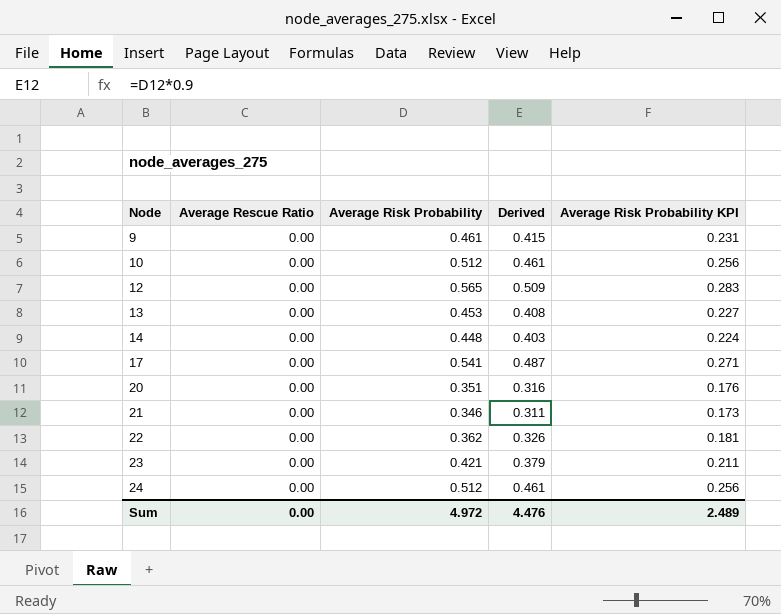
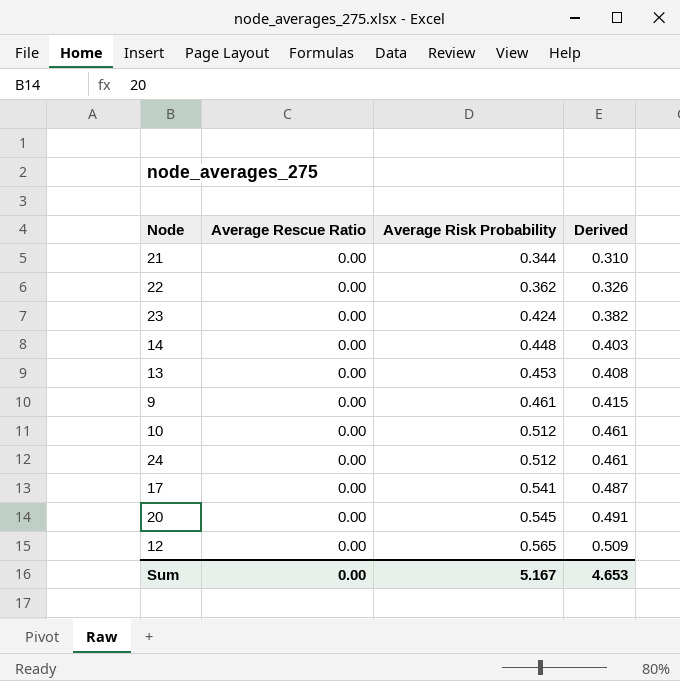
row order: Node ascending -> Average Risk Probability ascending
column Average Risk Probability KPI | formula: [Average Risk Probability] * 0.5 -> none
21 | Average Risk Probability: 0.346 -> 0.344
21 | Derived: 0.311 -> 0.310
23 | Average Risk Probability: 0.421 -> 0.424
23 | Derived: 0.379 -> 0.382
20 | Average Risk Probability: 0.351 -> 0.545
20 | Derived: 0.316 -> 0.491
Sum | Average Risk Probability: 4.972 -> 5.167
Sum | Derived: 4.476 -> 4.653

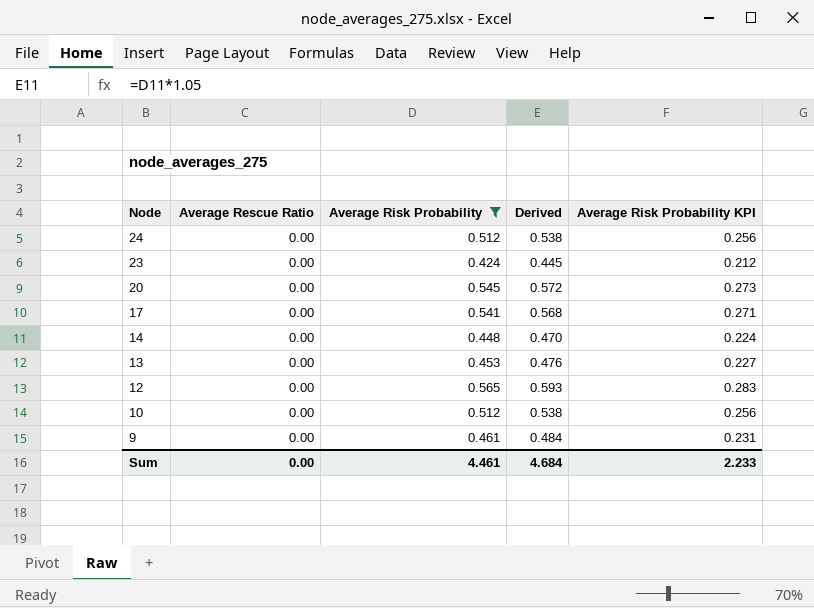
filter: none -> Average Risk Probability >= 0.424
row order: Average Risk Probability ascending -> Node descending
column Derived | formula: [Average Risk Probability] * 0.9 -> [Average Risk Probability] * 1.05
column Average Risk Probability KPI | formula: none -> [Average Risk Probability] * 0.5
Sum | Average Risk Probability: 5.167 -> 4.461
Sum | Derived: 4.653 -> 4.684

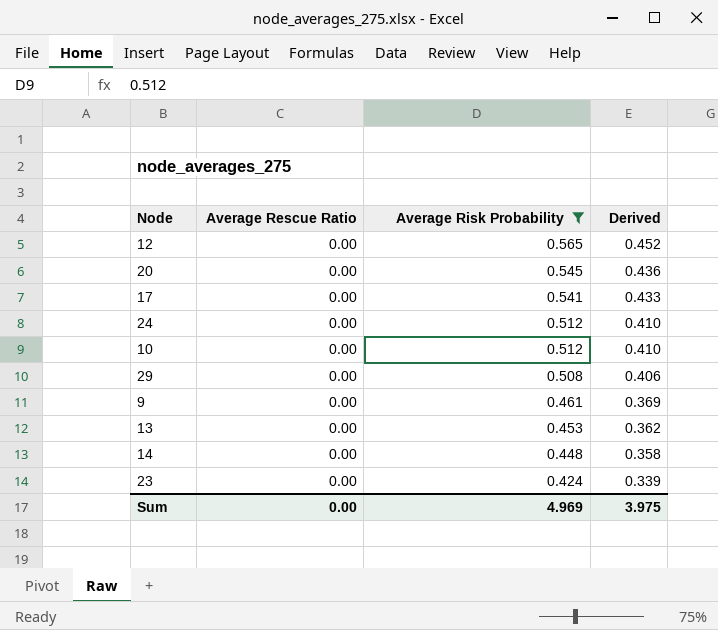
row order: Node descending -> Average Risk Probability descending
column Average Risk Probability KPI | formula: [Average Risk Probability] * 0.5 -> none
column Derived | formula: [Average Risk Probability] * 1.05 -> [Average Risk Probability] * 0.8
row 29: none -> 0.00 | 0.508 | 0.406
Sum | Average Risk Probability: 4.461 -> 4.969
Sum | Derived: 4.684 -> 3.975

